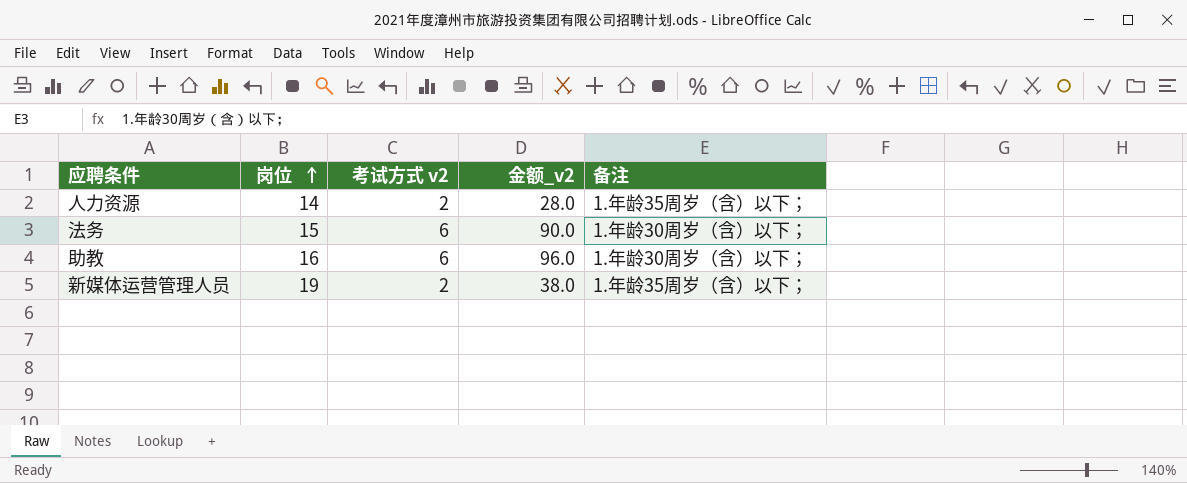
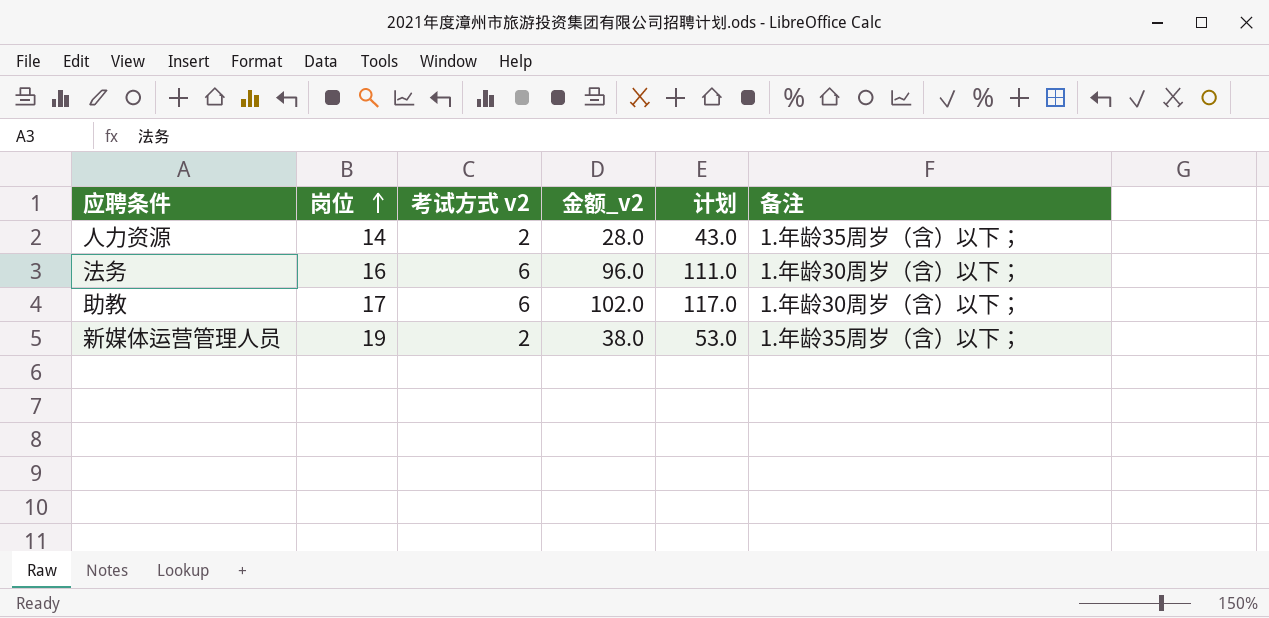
column 计划 | formula: none -> [金额_v2] + 15
法务 | 岗位: 15 -> 16
法务 | 金额_v2: 90.0 -> 96.0
助教 | 岗位: 16 -> 17
助教 | 金额_v2: 96.0 -> 102.0

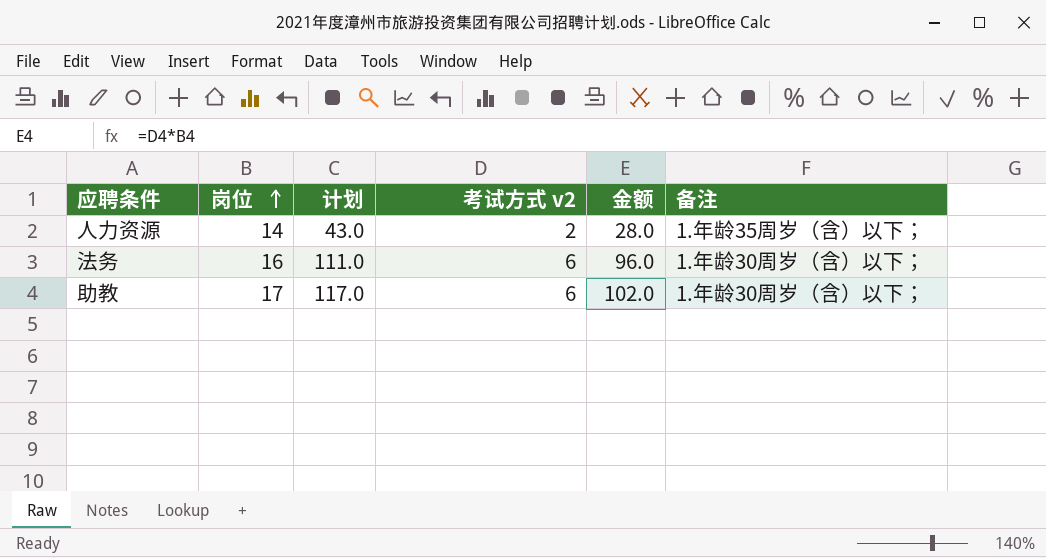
column 计划 | position: 5 -> 3
column name: 金额_v2 -> 金额
row 新媒体运营管理人员: 19 | 2 | 38.0 | 53.0 | 1.年龄35周岁（含）以下； -> none

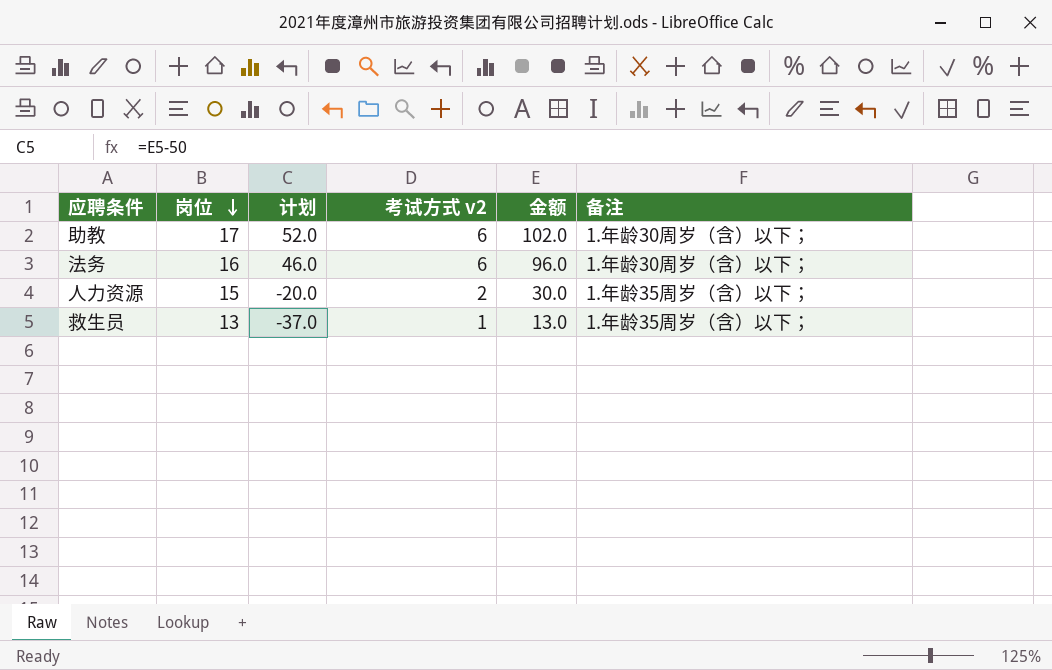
row order: 岗位 ascending -> 岗位 descending
column 计划 | formula: [金额] + 15 -> [金额] - 50
人力资源 | 岗位: 14 -> 15
人力资源 | 金额: 28.0 -> 30.0
row 救生员: none -> 13 | -37.0 | 1 | 13.0 | 1.年龄35周岁（含）以下；

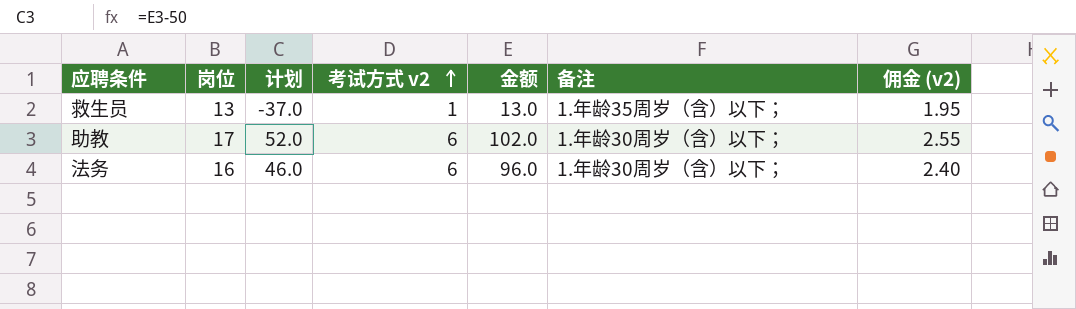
row order: 岗位 descending -> 考试方式 v2 ascending
column 佣金 (v2) | formula: none -> [岗位] * 0.15
row 人力资源: 15 | -20.0 | 2 | 30.0 | 1.年龄35周岁（含）以下； -> none

